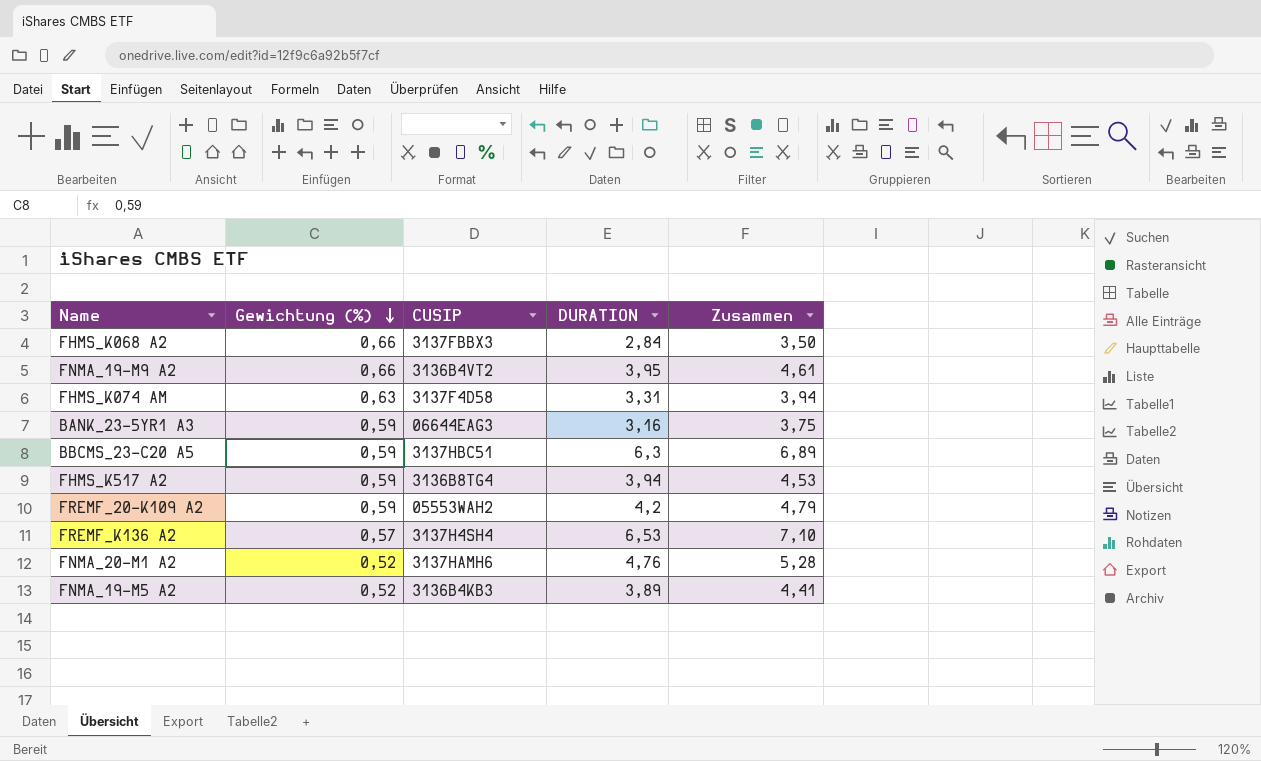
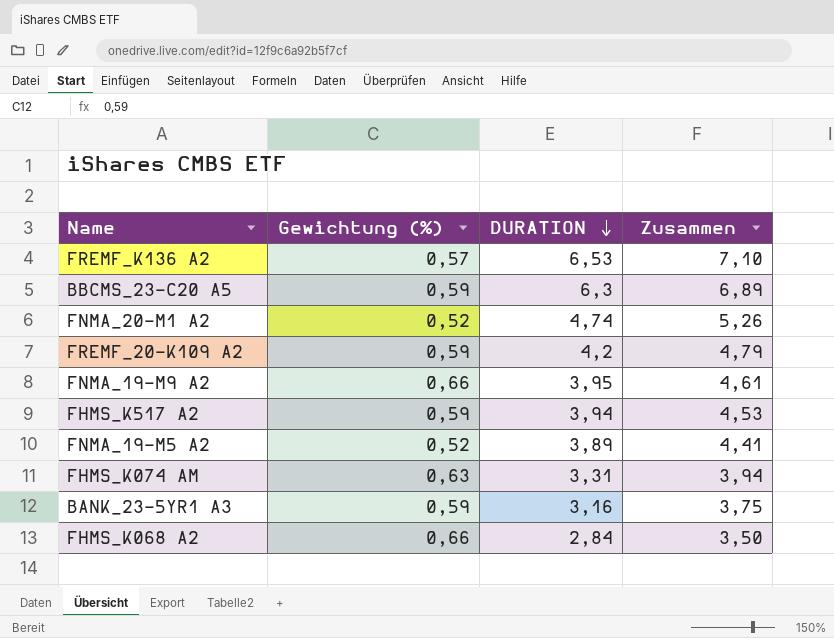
row order: Gewichtung (%) descending -> DURATION descending
column CUSIP | position: 3 -> none
FNMA_20-M1 A2 | DURATION: 4,76 -> 4,74
FNMA_20-M1 A2 | Zusammen: 5,28 -> 5,26

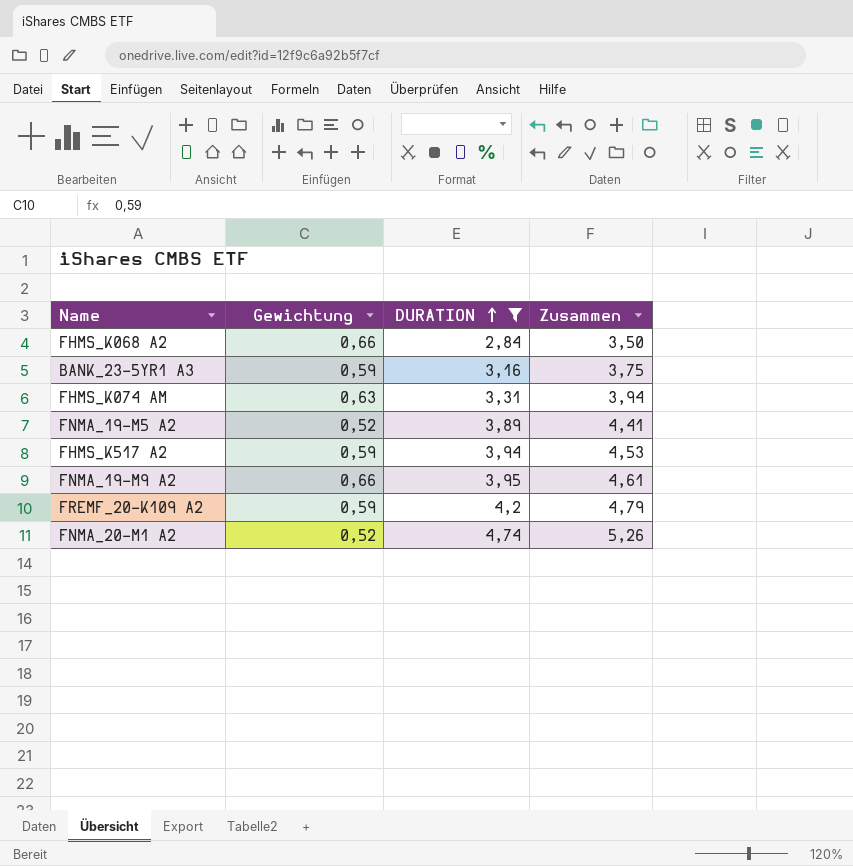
filter: none -> DURATION <= 4,74
row order: DURATION descending -> DURATION ascending
column name: Gewichtung (%) -> Gewichtung

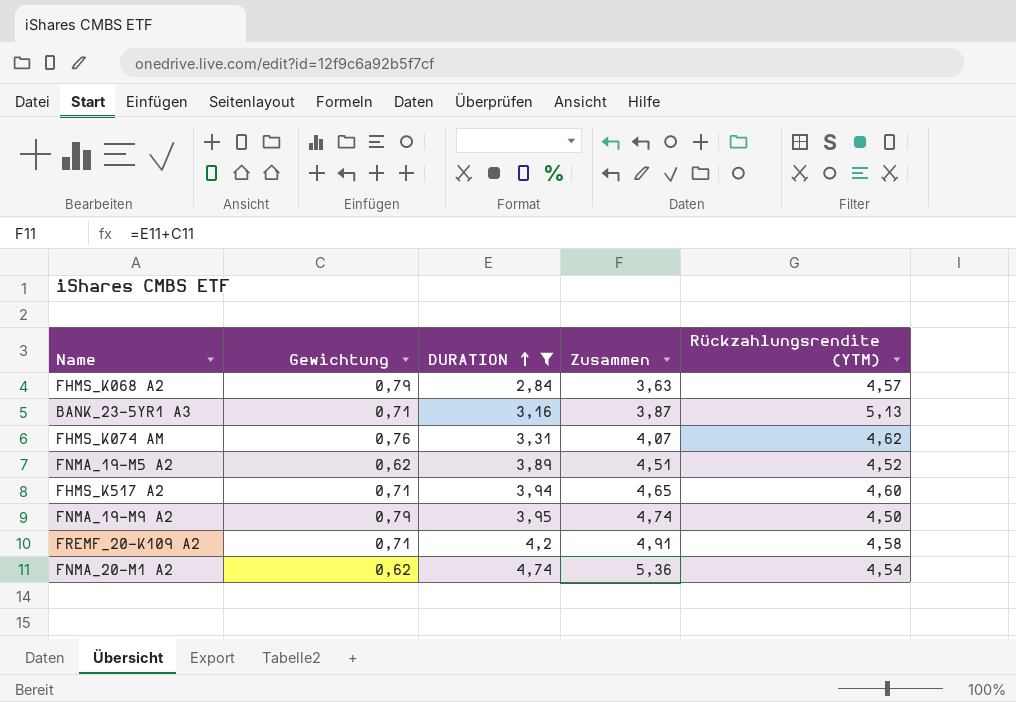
column Rückzahlungsrendite (YTM) | position: none -> 5
FHMS_K068 A2 | Gewichtung: 0,66 -> 0,79
FHMS_K068 A2 | Zusammen: 3,50 -> 3,63
BANK_23-5YR1 A3 | Gewichtung: 0,59 -> 0,71
BANK_23-5YR1 A3 | Zusammen: 3,75 -> 3,87
FHMS_K074 AM | Gewichtung: 0,63 -> 0,76
FHMS_K074 AM | Zusammen: 3,94 -> 4,07
FNMA_19-M5 A2 | Gewichtung: 0,52 -> 0,62
FNMA_19-M5 A2 | Zusammen: 4,41 -> 4,51
FHMS_K517 A2 | Gewichtung: 0,59 -> 0,71
FHMS_K517 A2 | Zusammen: 4,53 -> 4,65
FNMA_19-M9 A2 | Gewichtung: 0,66 -> 0,79
FNMA_19-M9 A2 | Zusammen: 4,61 -> 4,74
FREMF_20-K109 A2 | Gewichtung: 0,59 -> 0,71
FREMF_20-K109 A2 | Zusammen: 4,79 -> 4,91
FNMA_20-M1 A2 | Gewichtung: 0,52 -> 0,62
FNMA_20-M1 A2 | Zusammen: 5,26 -> 5,36

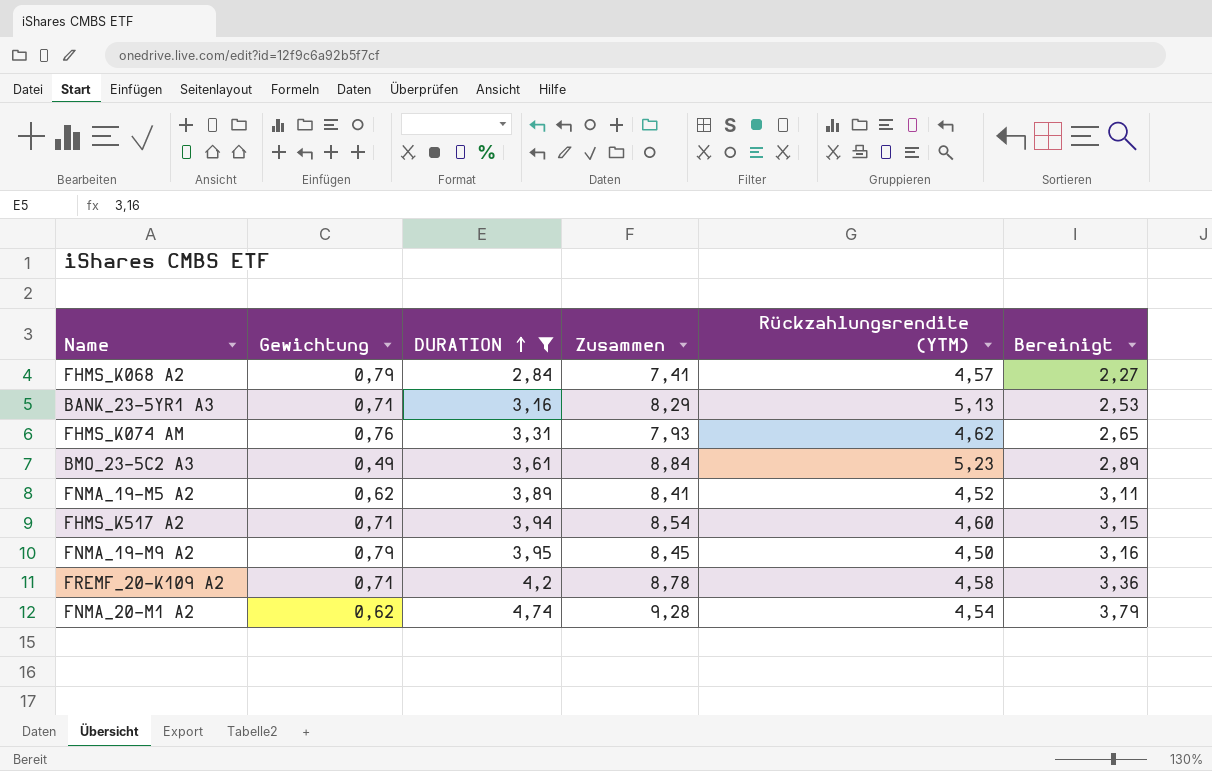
column Zusammen | formula: [Gewichtung] + [DURATION] -> [DURATION] + [Rückzahlungsrendite (YTM)]
column Bereinigt | formula: none -> [DURATION] * 0,8
row BMO_23-5C2 A3: none -> 0,49 | 3,61 | 8,84 | 5,23 | 2,89

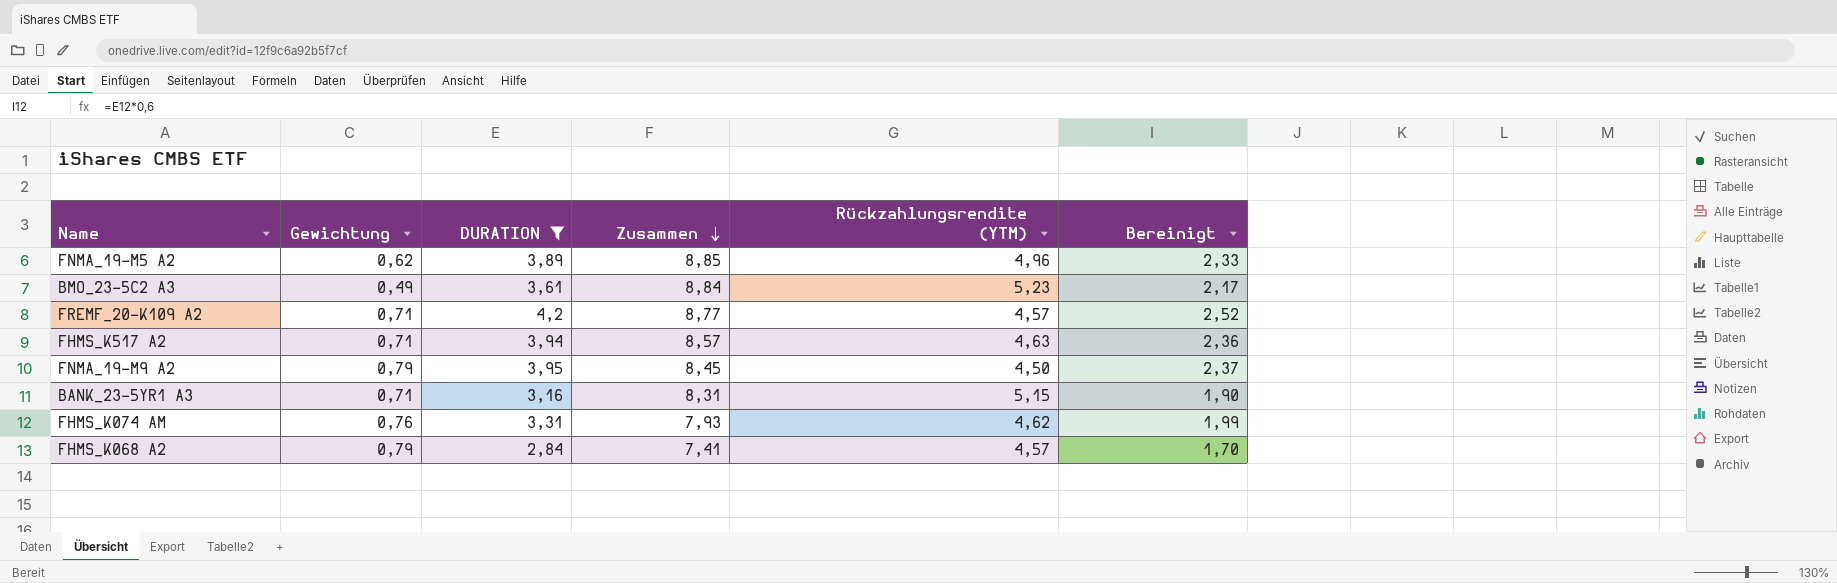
row order: DURATION ascending -> Zusammen descending
column Bereinigt | formula: [DURATION] * 0,8 -> [DURATION] * 0,6
row FNMA_20-M1 A2: 0,62 | 4,74 | 9,28 | 4,54 | 3,79 -> none
FNMA_19-M5 A2 | Zusammen: 8,41 -> 8,85
FNMA_19-M5 A2 | Rückzahlungsrendite (YTM): 4,52 -> 4,96
FREMF_20-K109 A2 | Zusammen: 8,78 -> 8,77
FREMF_20-K109 A2 | Rückzahlungsrendite (YTM): 4,58 -> 4,57
FHMS_K517 A2 | Zusammen: 8,54 -> 8,57
FHMS_K517 A2 | Rückzahlungsrendite (YTM): 4,60 -> 4,63
BANK_23-5YR1 A3 | Zusammen: 8,29 -> 8,31
BANK_23-5YR1 A3 | Rückzahlungsrendite (YTM): 5,13 -> 5,15

